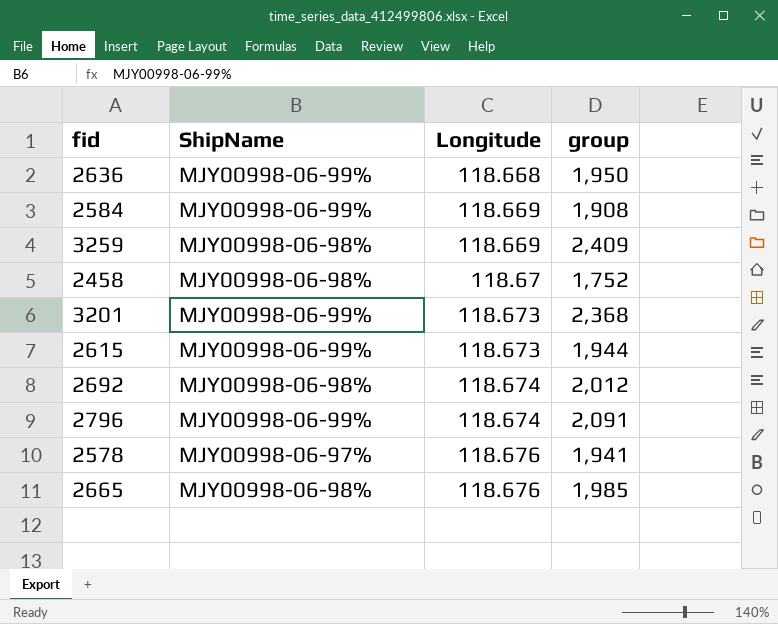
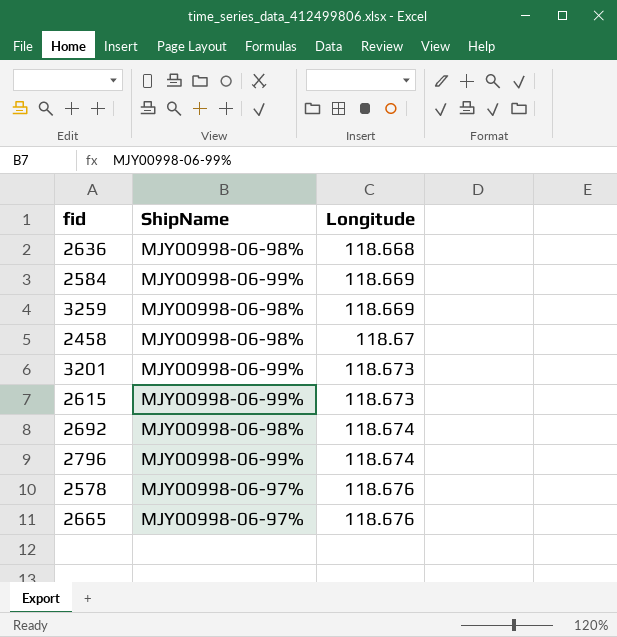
column group | position: 4 -> none
2636 | ShipName: MJY00998-06-99% -> MJY00998-06-98%
2665 | ShipName: MJY00998-06-98% -> MJY00998-06-97%

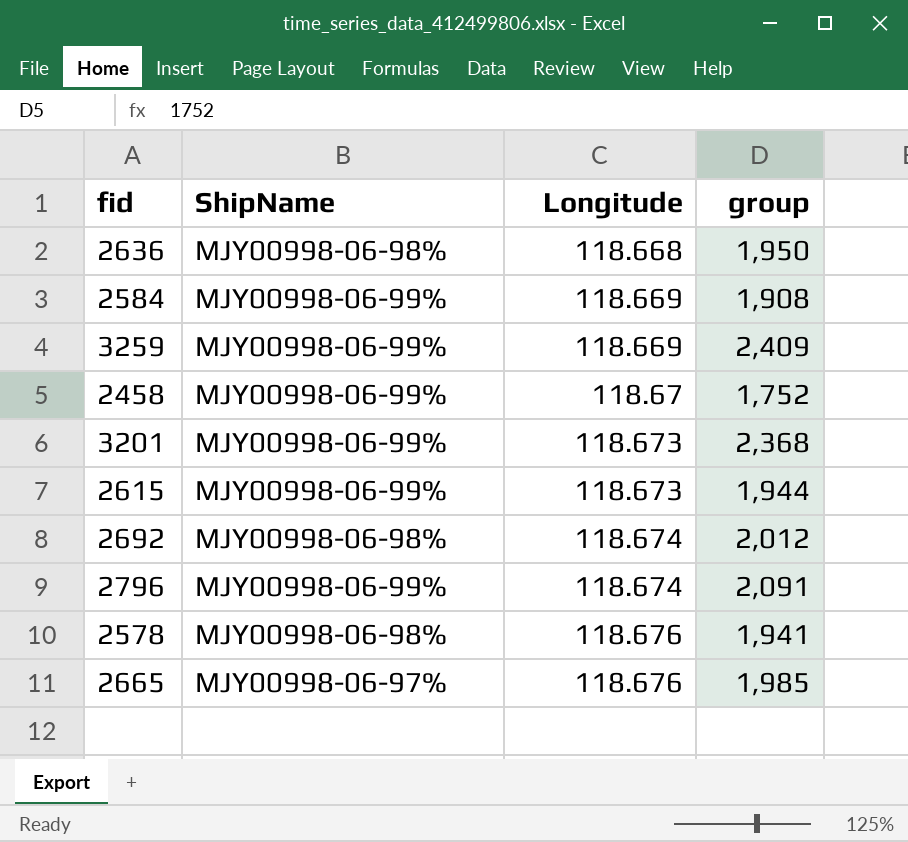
column group | position: none -> 4
3259 | ShipName: MJY00998-06-98% -> MJY00998-06-99%
2458 | ShipName: MJY00998-06-98% -> MJY00998-06-99%
2578 | ShipName: MJY00998-06-97% -> MJY00998-06-98%

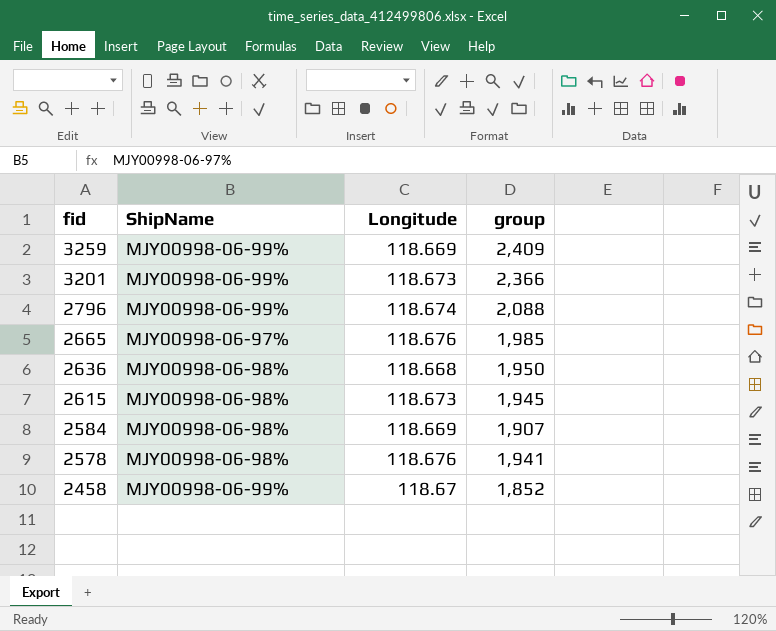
row order: Longitude ascending -> fid descending
row 2692: MJY00998-06-98% | 118.674 | 2,012 -> none
3201 | group: 2,368 -> 2,366
2796 | group: 2,091 -> 2,088
2615 | ShipName: MJY00998-06-99% -> MJY00998-06-98%
2615 | group: 1,944 -> 1,945
2584 | ShipName: MJY00998-06-99% -> MJY00998-06-98%
2584 | group: 1,908 -> 1,907
2458 | group: 1,752 -> 1,852

